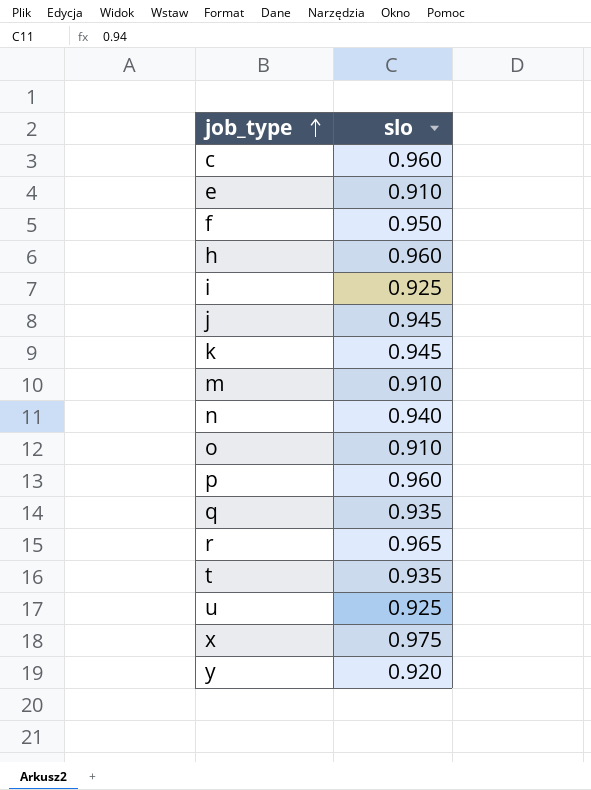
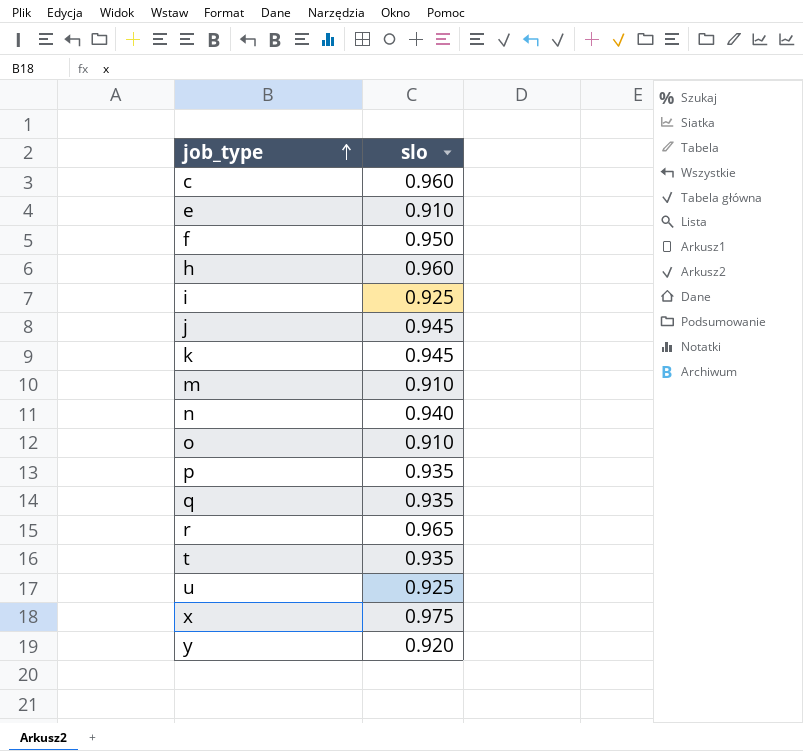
p | slo: 0.960 -> 0.935

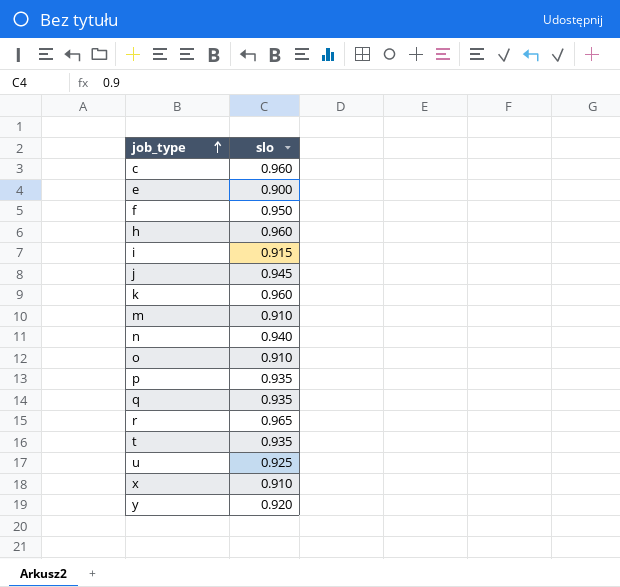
e | slo: 0.910 -> 0.900
i | slo: 0.925 -> 0.915
k | slo: 0.945 -> 0.960
x | slo: 0.975 -> 0.910

